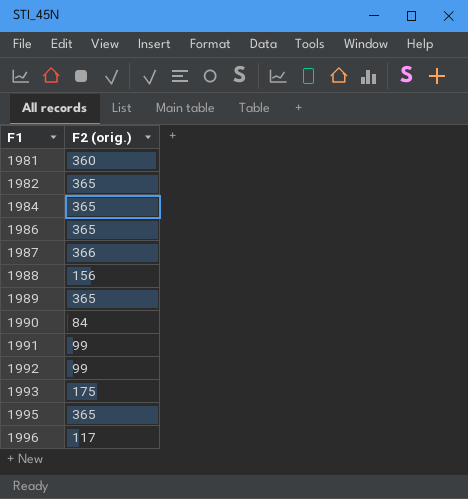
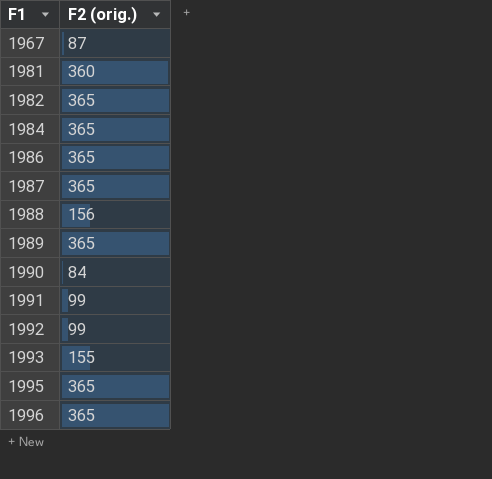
row 1967: none -> 87
1987 | F2 (orig.): 366 -> 365
1993 | F2 (orig.): 175 -> 155
1996 | F2 (orig.): 117 -> 365

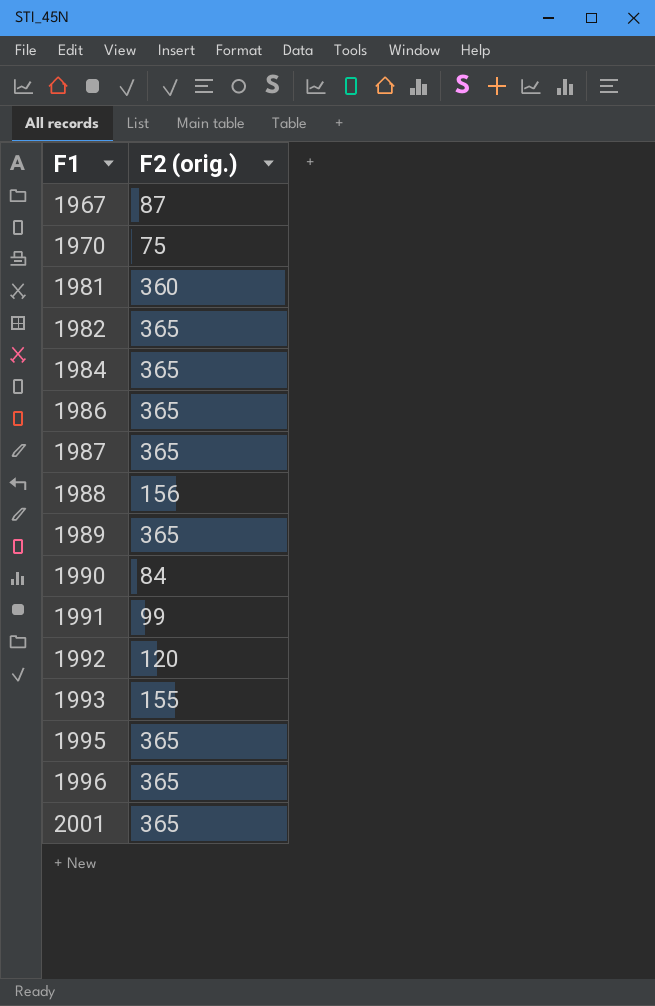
row 1970: none -> 75
1992 | F2 (orig.): 99 -> 120
row 2001: none -> 365

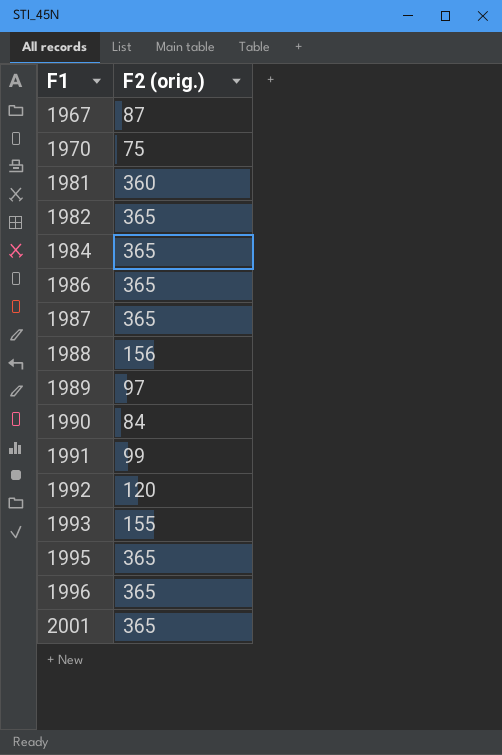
1989 | F2 (orig.): 365 -> 97

